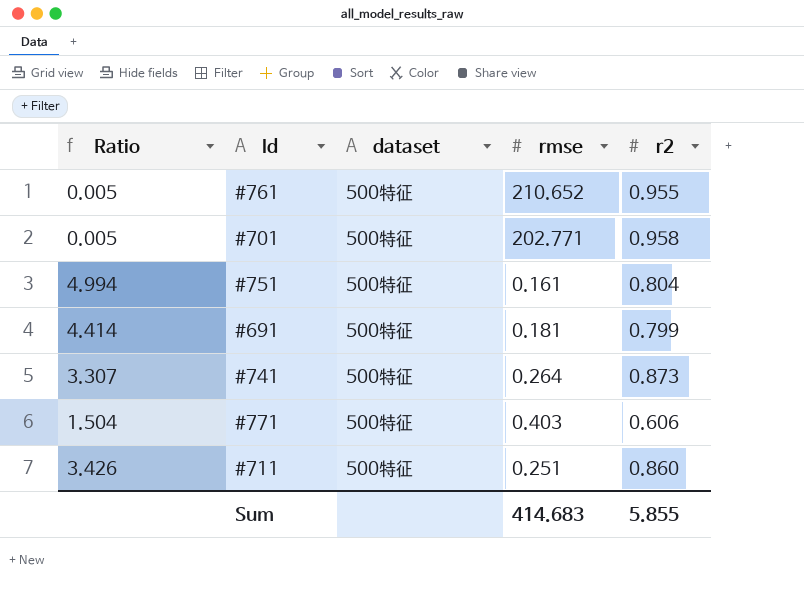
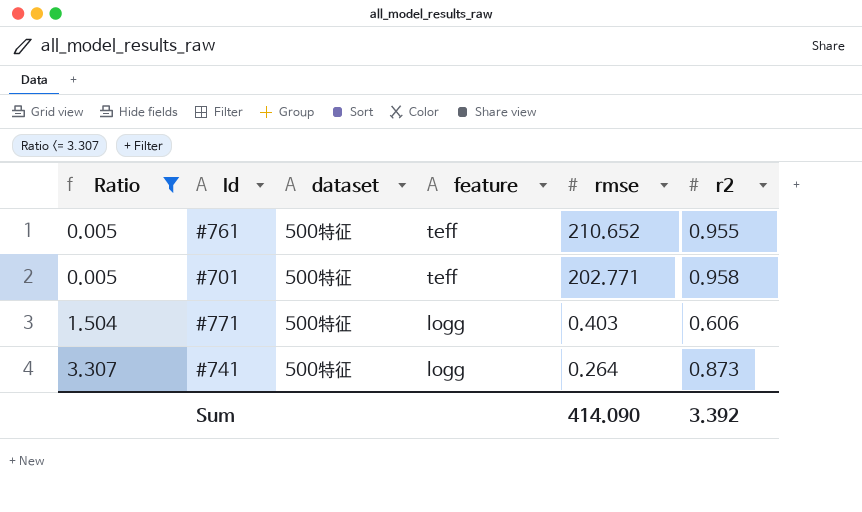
filter: none -> Ratio <= 3.307
row order: none -> Ratio ascending
column feature | position: none -> 4
Sum | rmse: 414.683 -> 414.090
Sum | r2: 5.855 -> 3.392

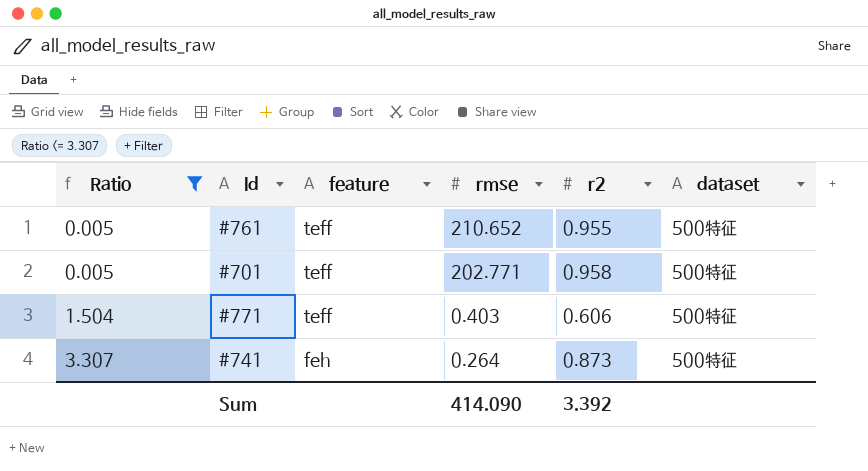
column dataset | position: 3 -> 6
#771 | feature: logg -> teff
#741 | feature: logg -> feh

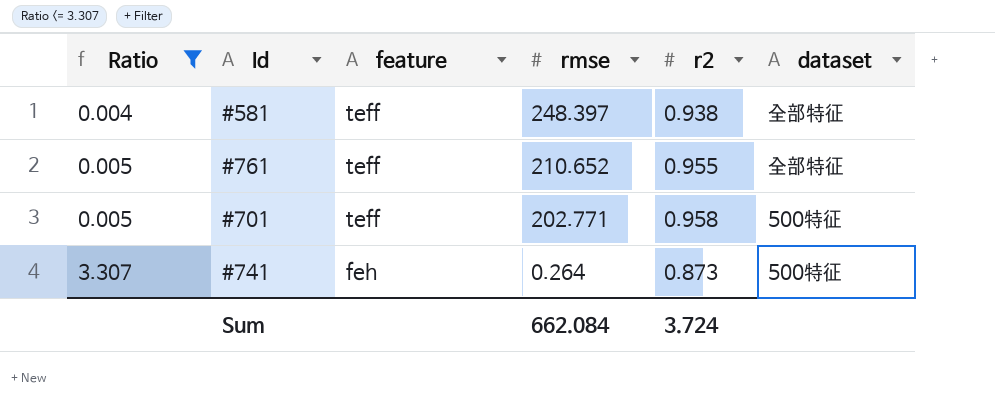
row #771: 1.504 | teff | 0.403 | 0.606 | 500特征 -> none
row #581: none -> 0.004 | teff | 248.397 | 0.938 | 全部特征
#761 | dataset: 500特征 -> 全部特征
Sum | rmse: 414.090 -> 662.084
Sum | r2: 3.392 -> 3.724

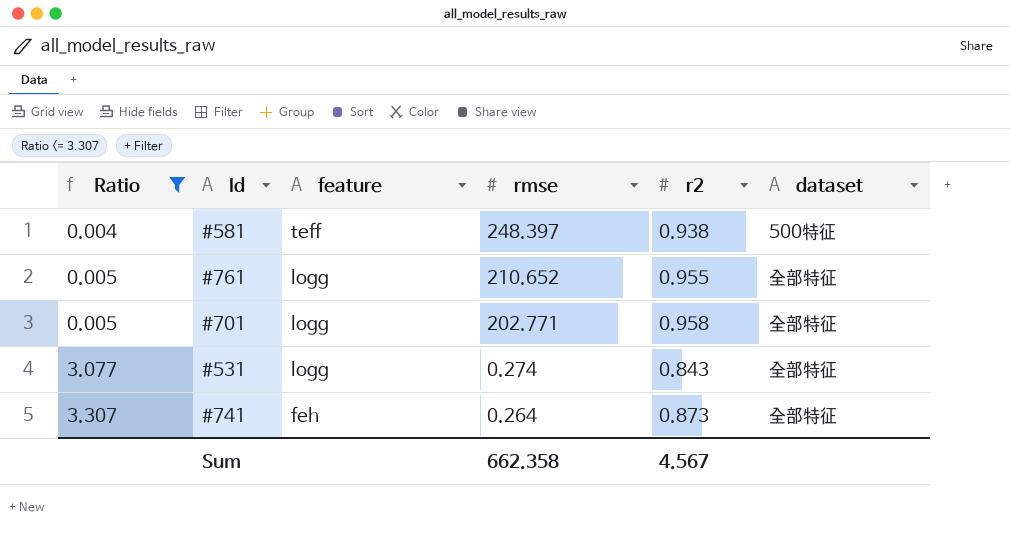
#581 | dataset: 全部特征 -> 500特征
#761 | feature: teff -> logg
#701 | feature: teff -> logg
#701 | dataset: 500特征 -> 全部特征
row #531: none -> 3.077 | logg | 0.274 | 0.843 | 全部特征
#741 | dataset: 500特征 -> 全部特征
Sum | rmse: 662.084 -> 662.358
Sum | r2: 3.724 -> 4.567

